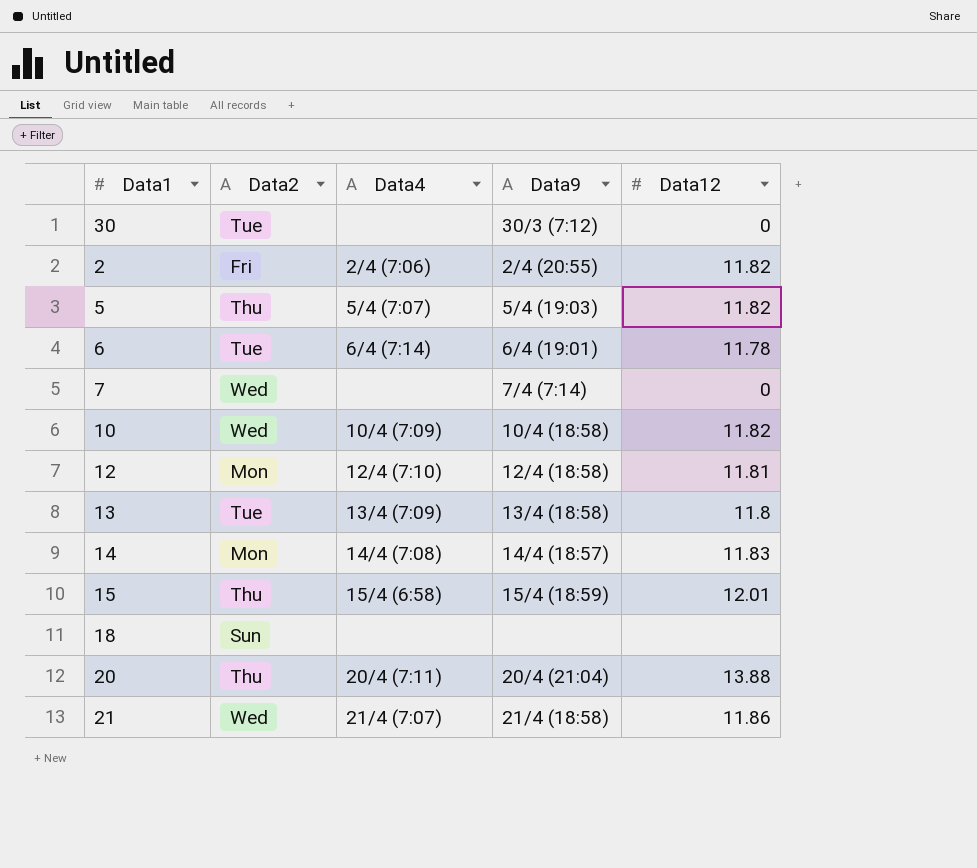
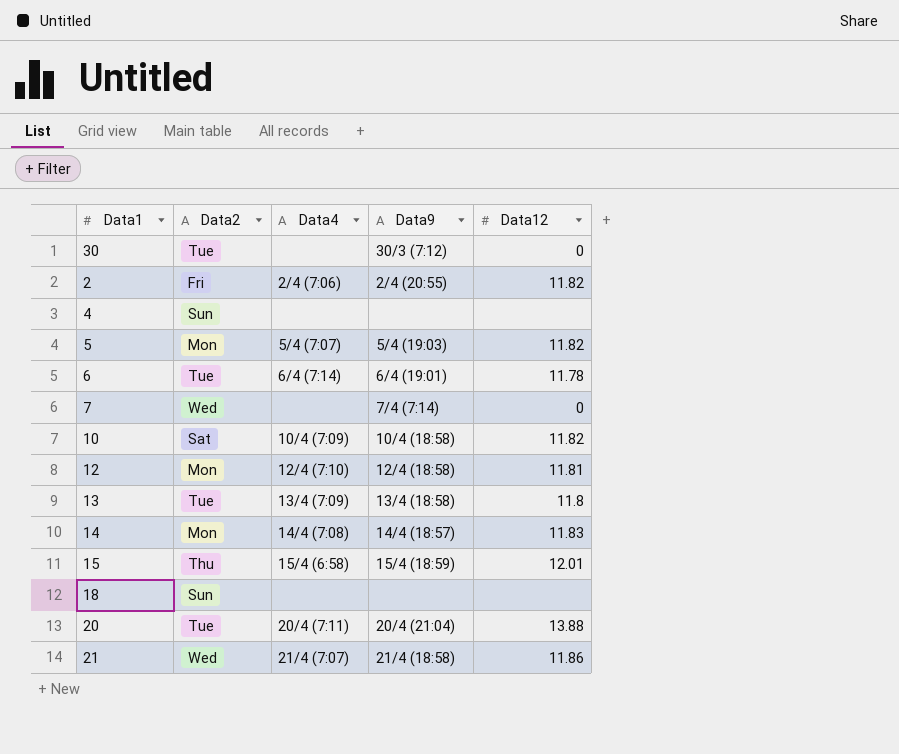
row 4: none -> Sun | none | none | none
5 | Data2: Thu -> Mon
10 | Data2: Wed -> Sat
20 | Data2: Thu -> Tue

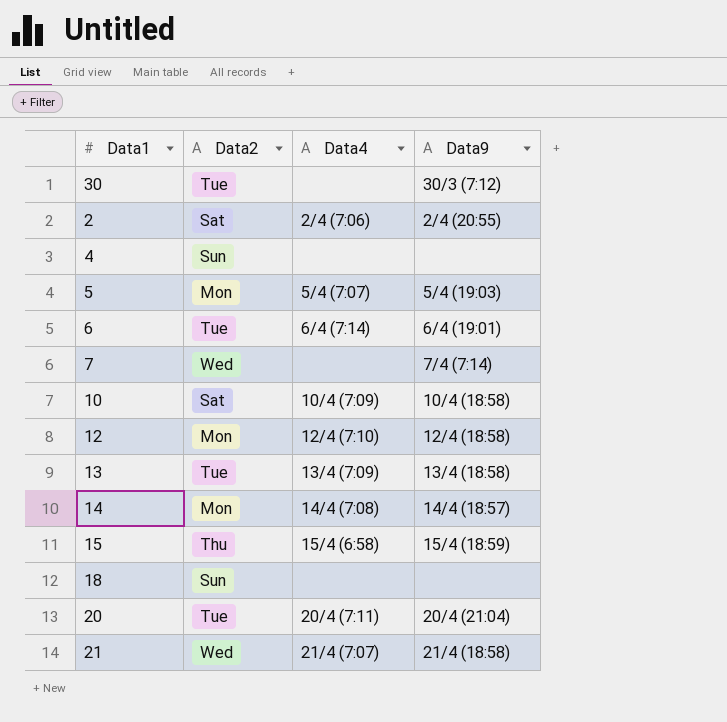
column Data12 | position: 5 -> none
2 | Data2: Fri -> Sat

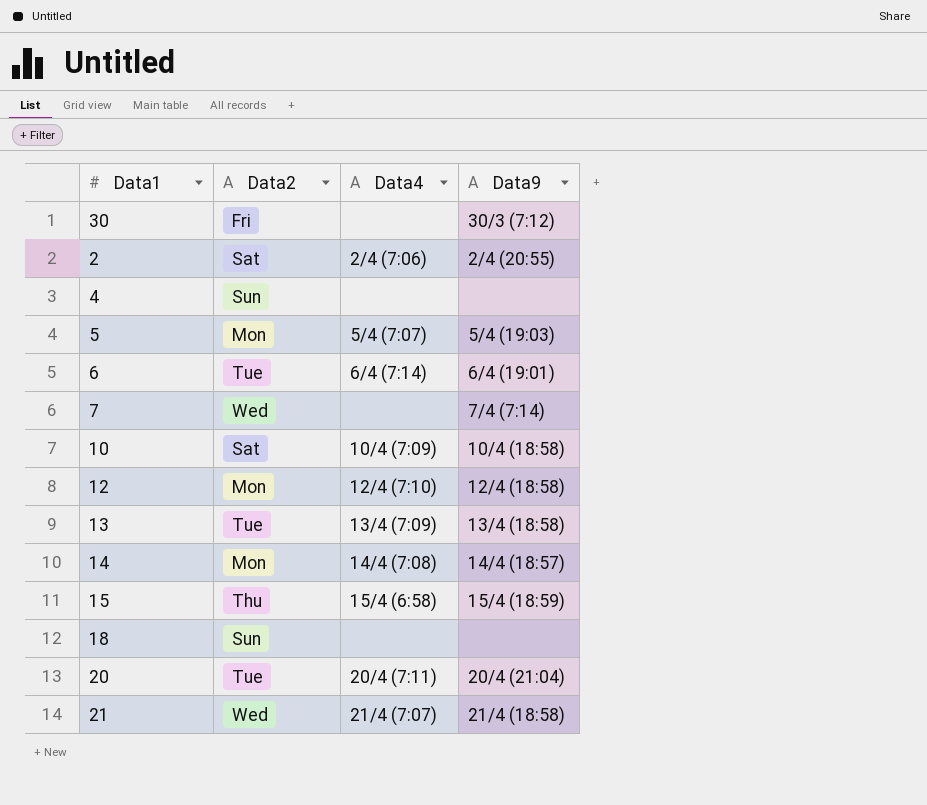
30 | Data2: Tue -> Fri

